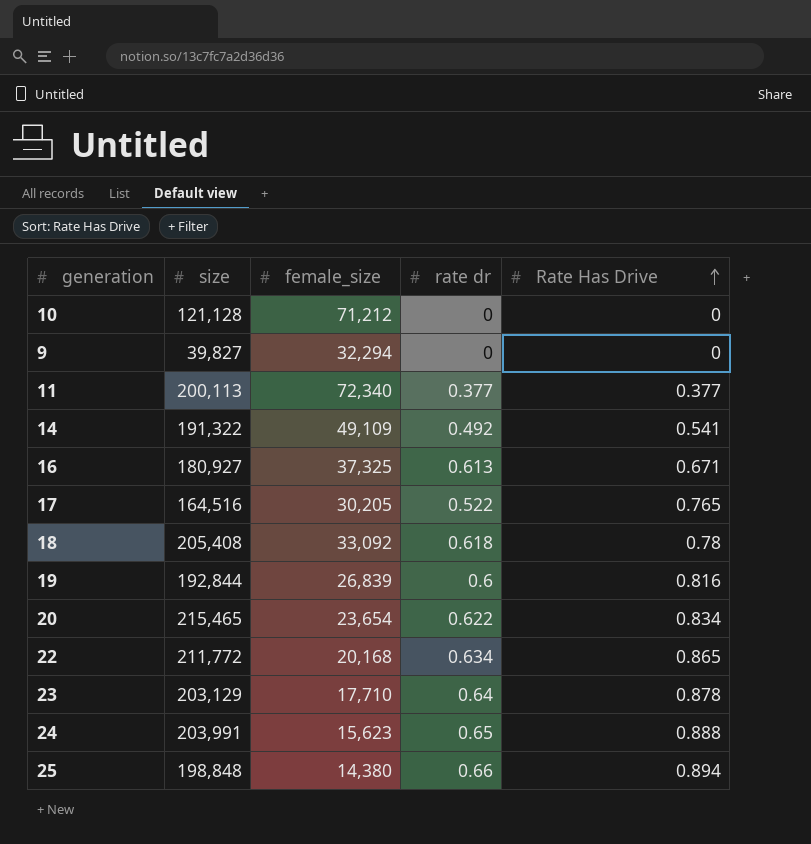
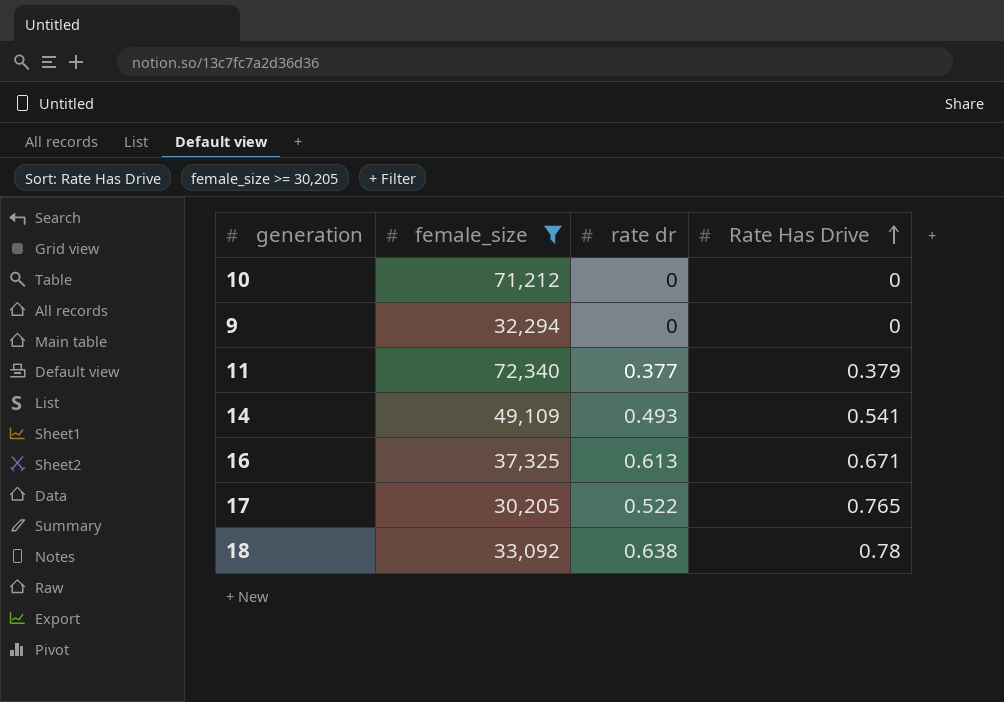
filter: none -> female_size >= 30,205
column size | position: 2 -> none
11 | Rate Has Drive: 0.377 -> 0.379
14 | rate dr: 0.492 -> 0.493
18 | rate dr: 0.618 -> 0.638

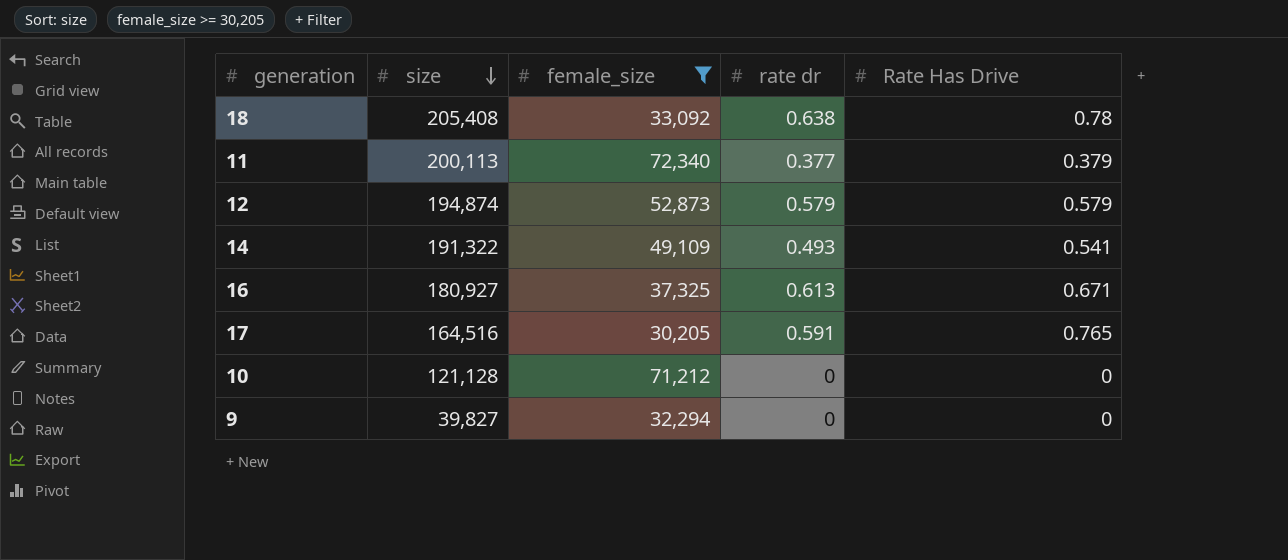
row order: Rate Has Drive ascending -> size descending
column size | position: none -> 2
row 12: none -> 194,874 | 52,873 | 0.579 | 0.579
17 | rate dr: 0.522 -> 0.591

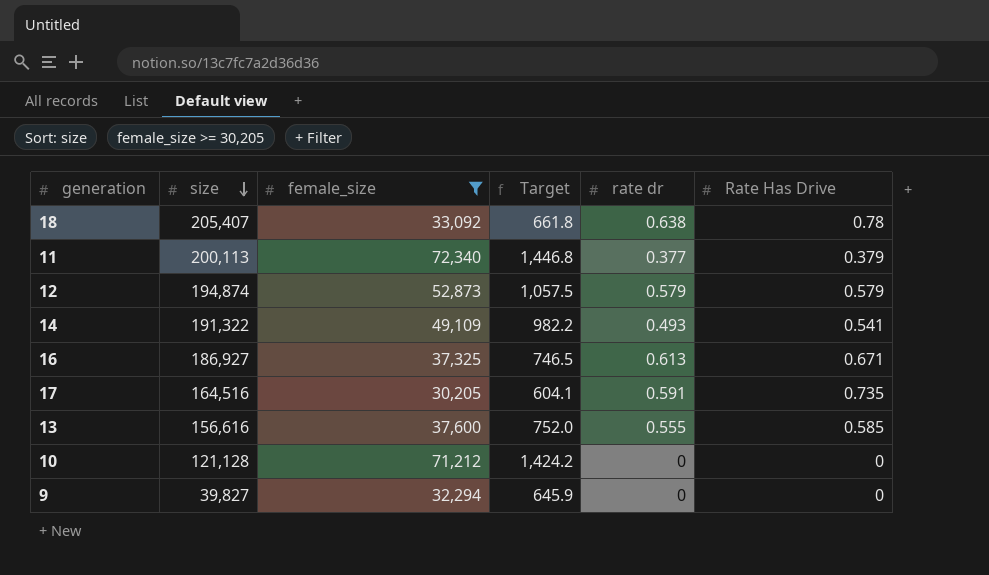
column Target | formula: none -> [female_size] * 0.02
18 | size: 205,408 -> 205,407
16 | size: 180,927 -> 186,927
17 | Rate Has Drive: 0.765 -> 0.735
row 13: none -> 156,616 | 37,600 | 752.0 | 0.555 | 0.585

